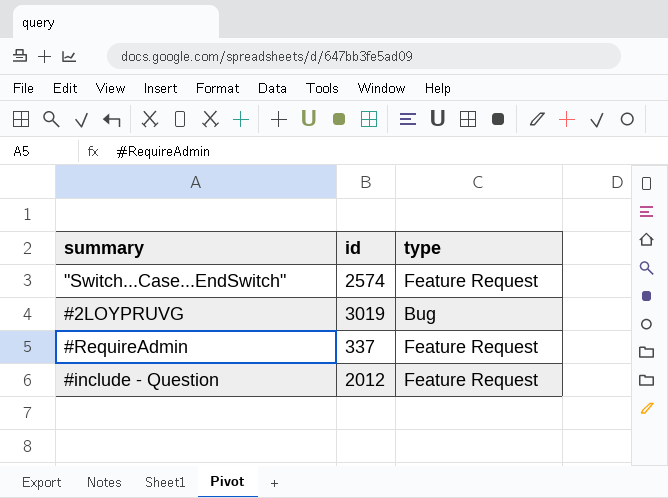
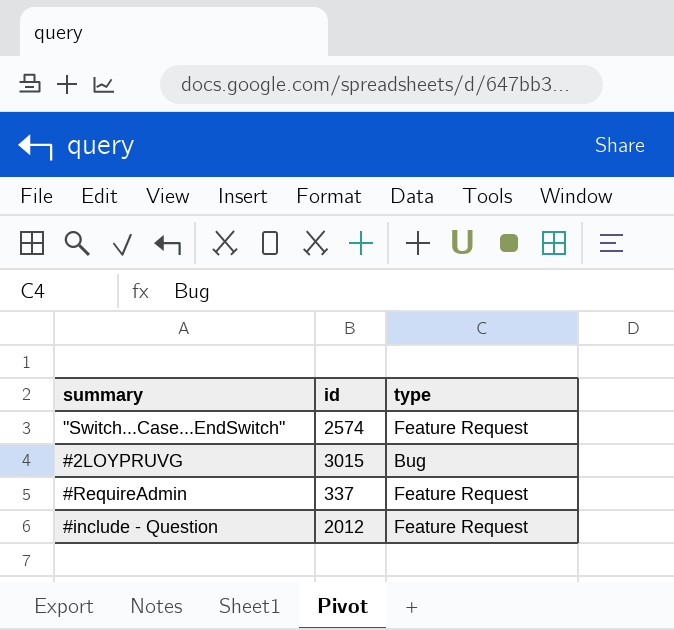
#2LOYPRUVG | id: 3019 -> 3015

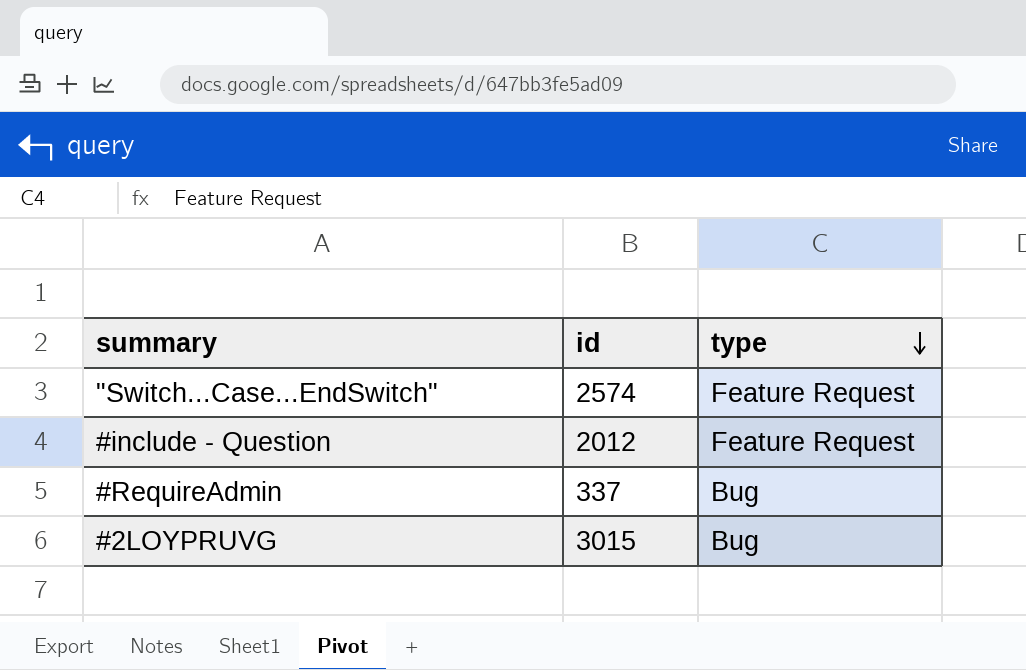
row order: none -> type descending
#RequireAdmin | type: Feature Request -> Bug

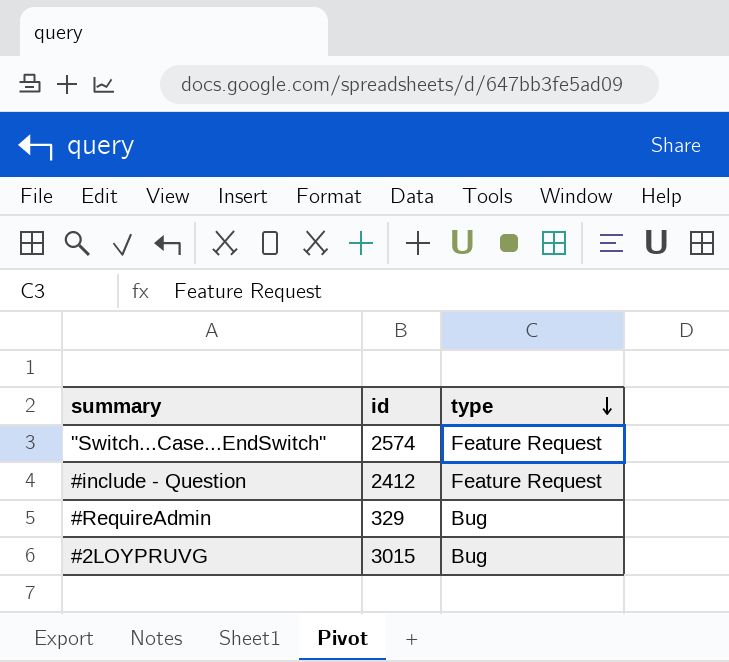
#include - Question | id: 2012 -> 2412
#RequireAdmin | id: 337 -> 329

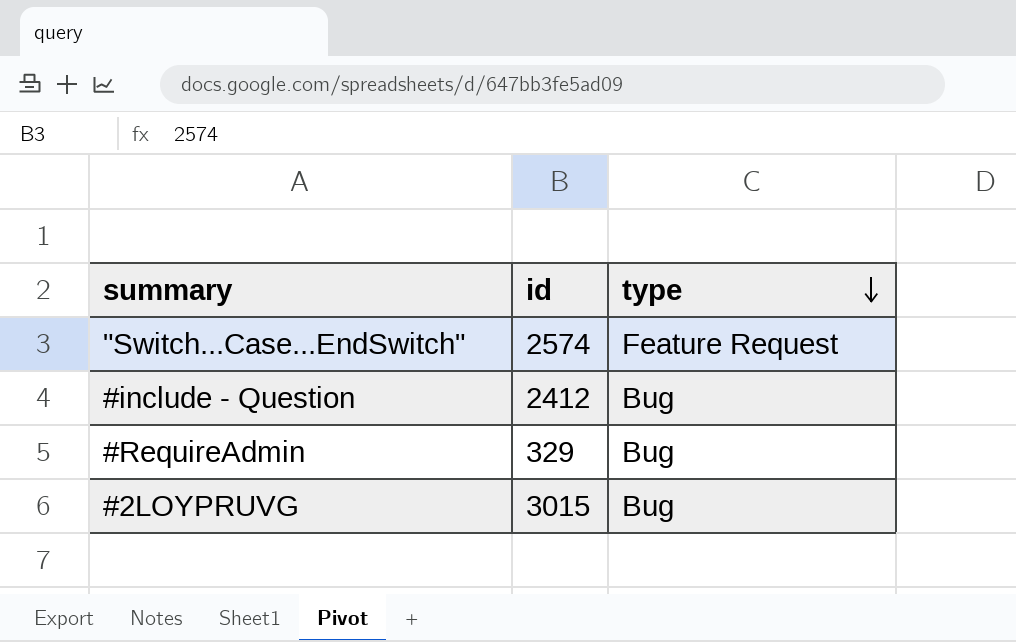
#include - Question | type: Feature Request -> Bug

